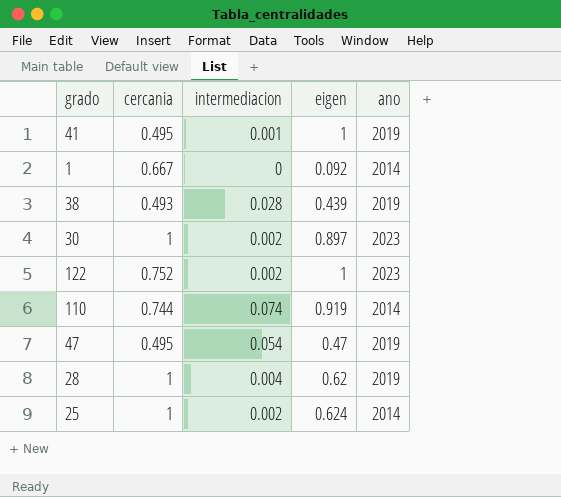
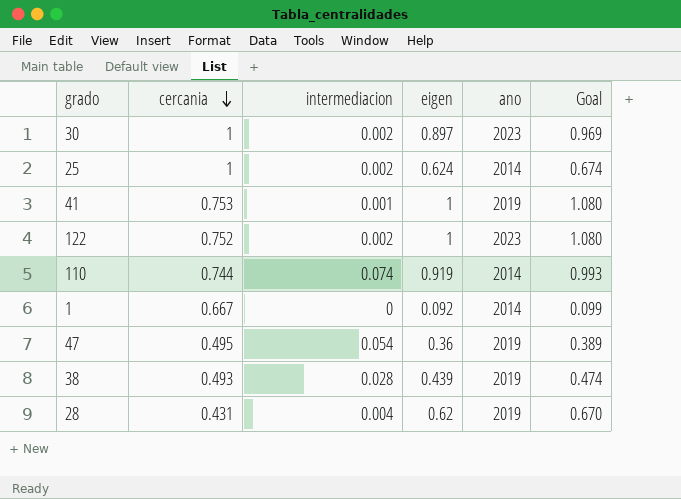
row order: none -> cercania descending
column Goal | formula: none -> [eigen] * 1.08
41 | cercania: 0.495 -> 0.753
47 | eigen: 0.47 -> 0.36
28 | cercania: 1 -> 0.431

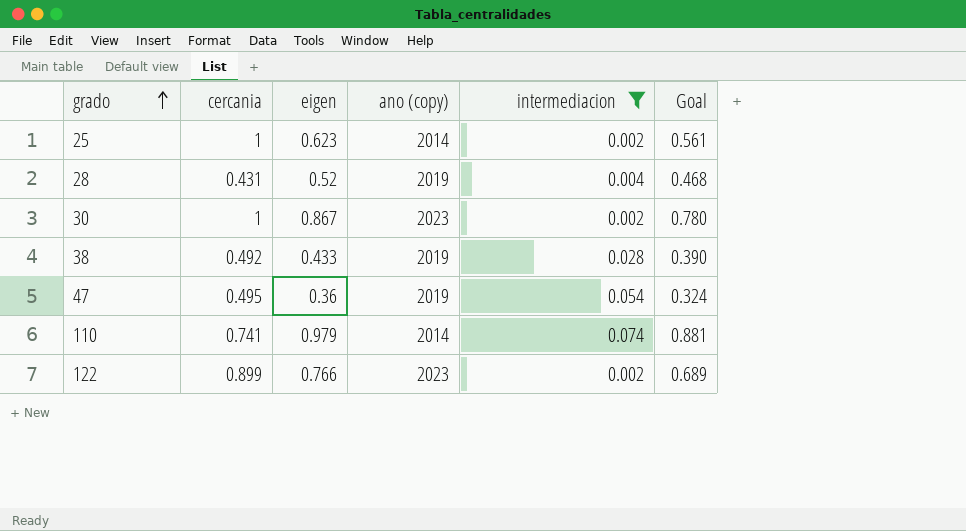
filter: none -> intermediacion >= 0.002
row order: cercania descending -> grado ascending
column name: ano -> ano (copy)
column intermediacion | position: 3 -> 5
column Goal | formula: [eigen] * 1.08 -> [eigen] * 0.9
25 | eigen: 0.624 -> 0.623
28 | eigen: 0.62 -> 0.52
30 | eigen: 0.897 -> 0.867
38 | cercania: 0.493 -> 0.492
38 | eigen: 0.439 -> 0.433
110 | cercania: 0.744 -> 0.741
110 | eigen: 0.919 -> 0.979
122 | cercania: 0.752 -> 0.899
122 | eigen: 1 -> 0.766

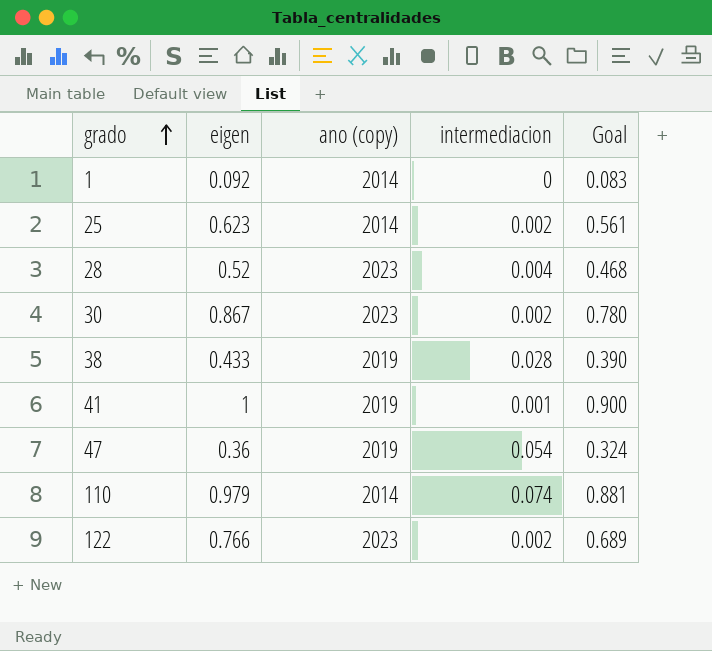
filter: intermediacion >= 0.002 -> none
column cercania | position: 2 -> none
28 | ano (copy): 2019 -> 2023

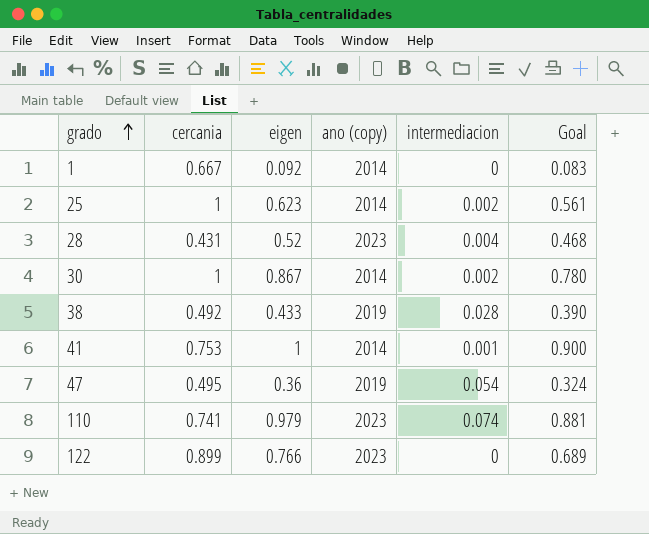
column cercania | position: none -> 2
30 | ano (copy): 2023 -> 2014
41 | ano (copy): 2019 -> 2014
110 | ano (copy): 2014 -> 2023
122 | intermediacion: 0.002 -> 0

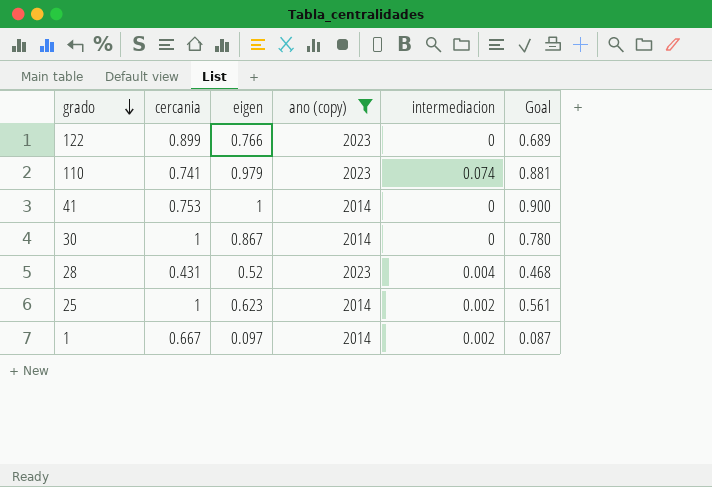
filter: none -> ano (copy) != 2019
row order: grado ascending -> grado descending
41 | intermediacion: 0.001 -> 0
30 | intermediacion: 0.002 -> 0
1 | eigen: 0.092 -> 0.097
1 | intermediacion: 0 -> 0.002
1 | Goal: 0.083 -> 0.087

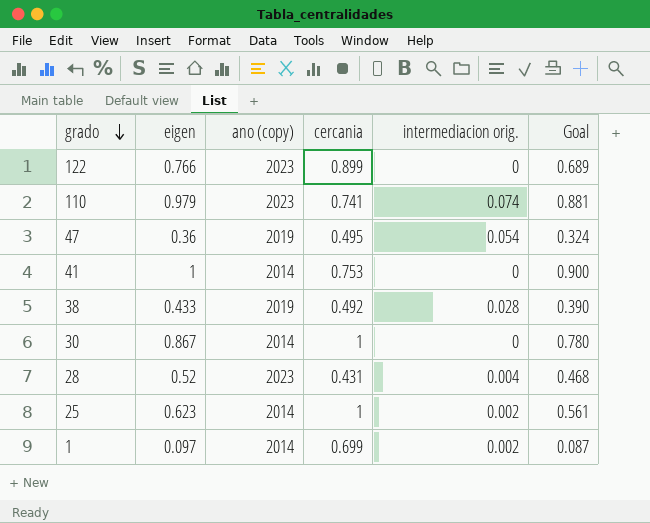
filter: ano (copy) != 2019 -> none
column cercania | position: 2 -> 4
column name: intermediacion -> intermediacion orig.
1 | cercania: 0.667 -> 0.699

